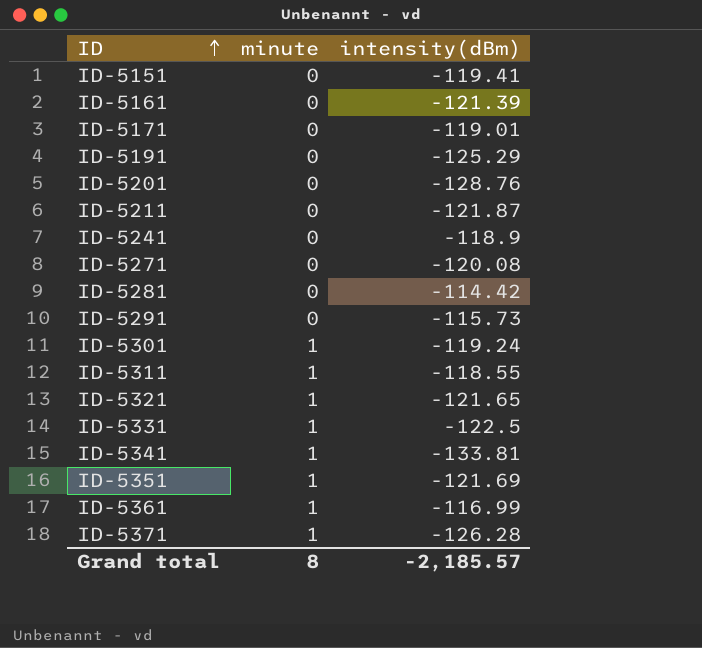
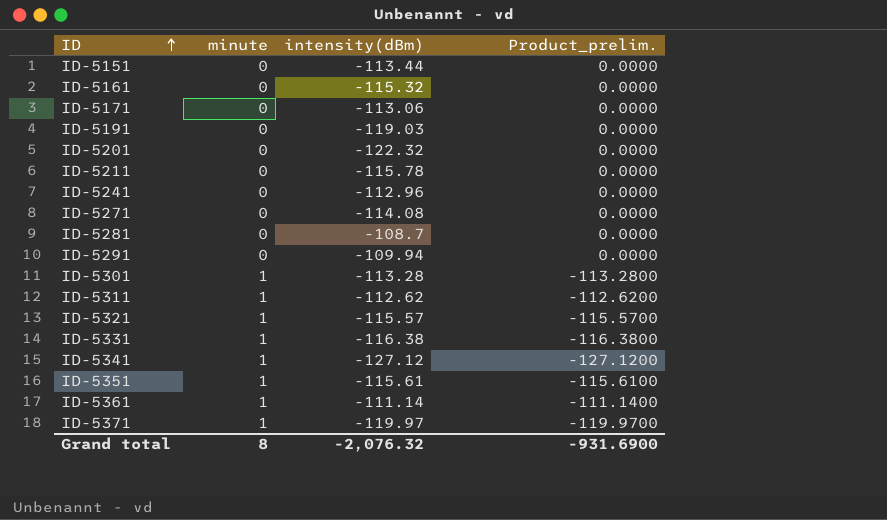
column Product_prelim. | formula: none -> [minute] * [intensity(dBm)]
ID-5151 | intensity(dBm): -119.41 -> -113.44
ID-5161 | intensity(dBm): -121.39 -> -115.32
ID-5171 | intensity(dBm): -119.01 -> -113.06
ID-5191 | intensity(dBm): -125.29 -> -119.03
ID-5201 | intensity(dBm): -128.76 -> -122.32
ID-5211 | intensity(dBm): -121.87 -> -115.78
ID-5241 | intensity(dBm): -118.9 -> -112.96
ID-5271 | intensity(dBm): -120.08 -> -114.08
ID-5281 | intensity(dBm): -114.42 -> -108.7
ID-5291 | intensity(dBm): -115.73 -> -109.94
ID-5301 | intensity(dBm): -119.24 -> -113.28
ID-5311 | intensity(dBm): -118.55 -> -112.62
ID-5321 | intensity(dBm): -121.65 -> -115.57
ID-5331 | intensity(dBm): -122.5 -> -116.38
ID-5341 | intensity(dBm): -133.81 -> -127.12
ID-5351 | intensity(dBm): -121.69 -> -115.61
ID-5361 | intensity(dBm): -116.99 -> -111.14
ID-5371 | intensity(dBm): -126.28 -> -119.97
Grand total | intensity(dBm): -2,185.57 -> -2,076.32

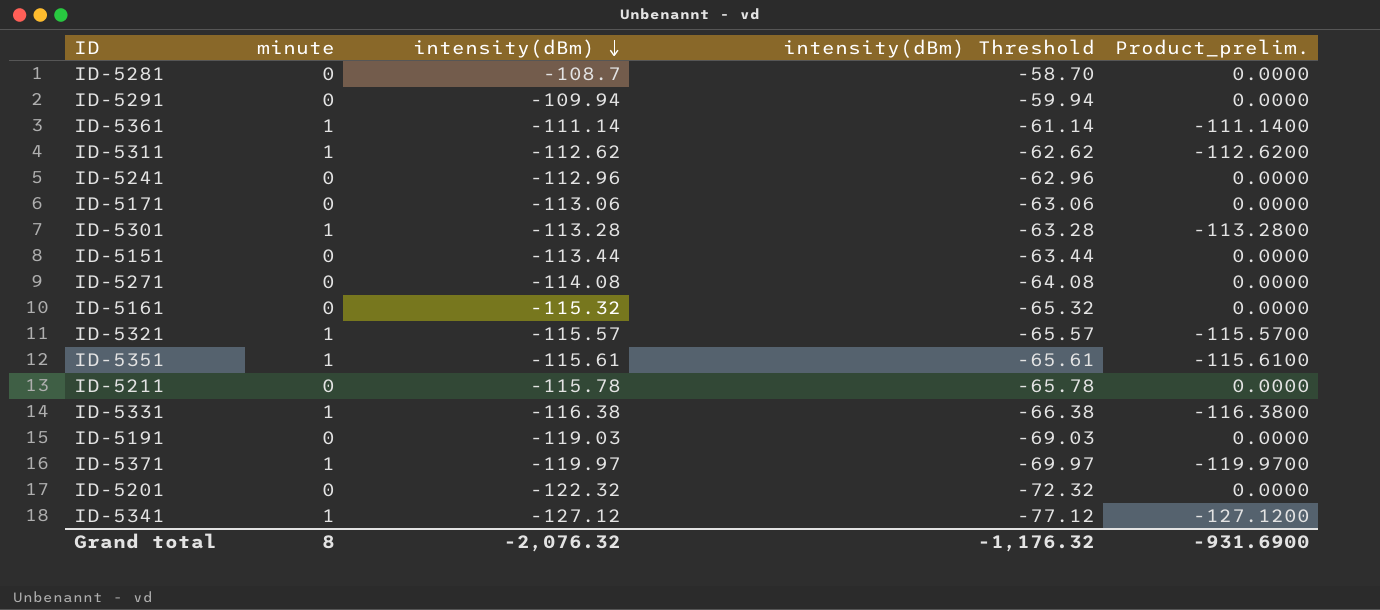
row order: ID ascending -> intensity(dBm) descending
column intensity(dBm) Threshold | formula: none -> [intensity(dBm)] + 50

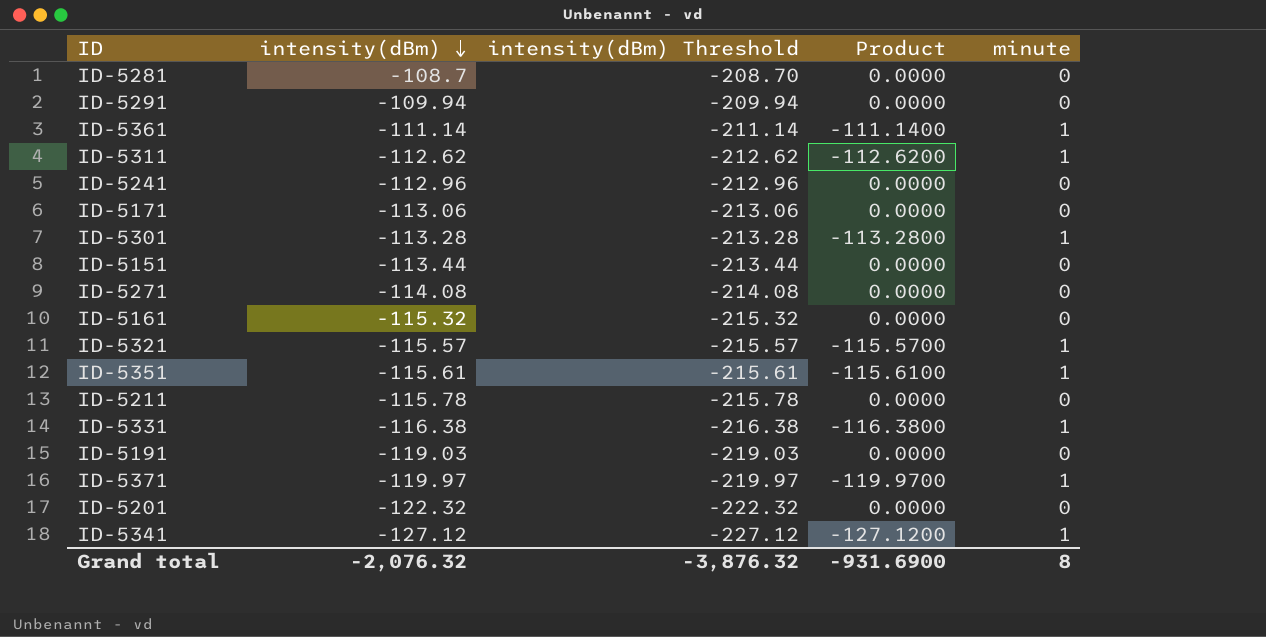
column intensity(dBm) Threshold | formula: [intensity(dBm)] + 50 -> [intensity(dBm)] - 100
column name: Product_prelim. -> Product
column minute | position: 2 -> 5
Grand total | intensity(dBm) Threshold: -1,176.32 -> -3,876.32

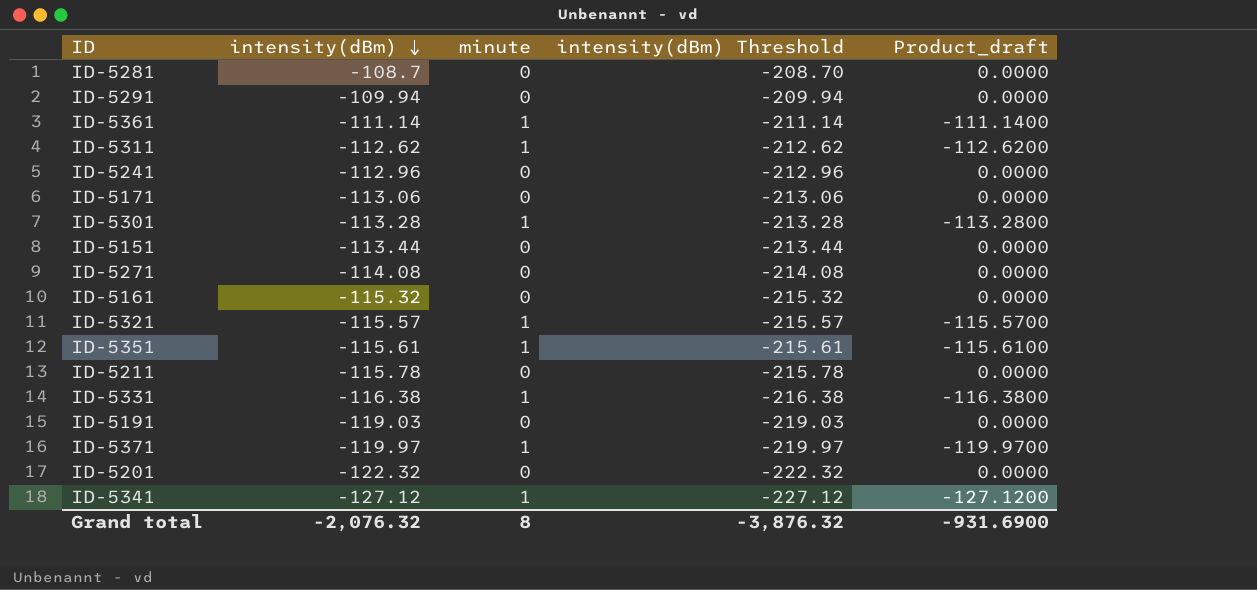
column minute | position: 5 -> 3
column name: Product -> Product_draft

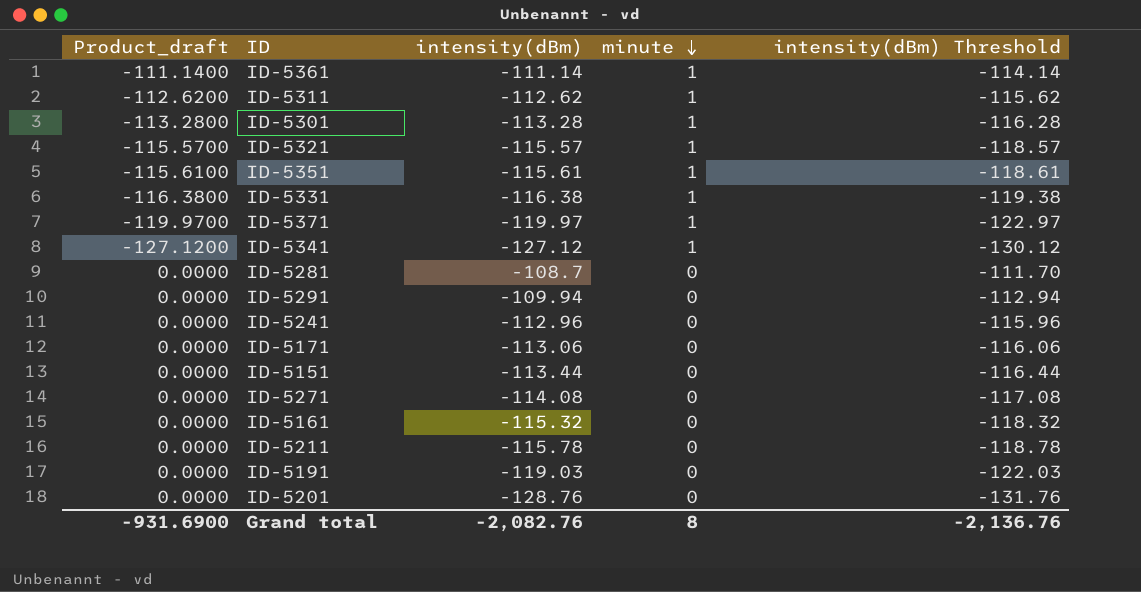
row order: intensity(dBm) descending -> minute descending
column Product_draft | position: 5 -> 1
column intensity(dBm) Threshold | formula: [intensity(dBm)] - 100 -> [intensity(dBm)] - 3
ID-5201 | intensity(dBm): -122.32 -> -128.76
Grand total | intensity(dBm): -2,076.32 -> -2,082.76
Grand total | intensity(dBm) Threshold: -3,876.32 -> -2,136.76

